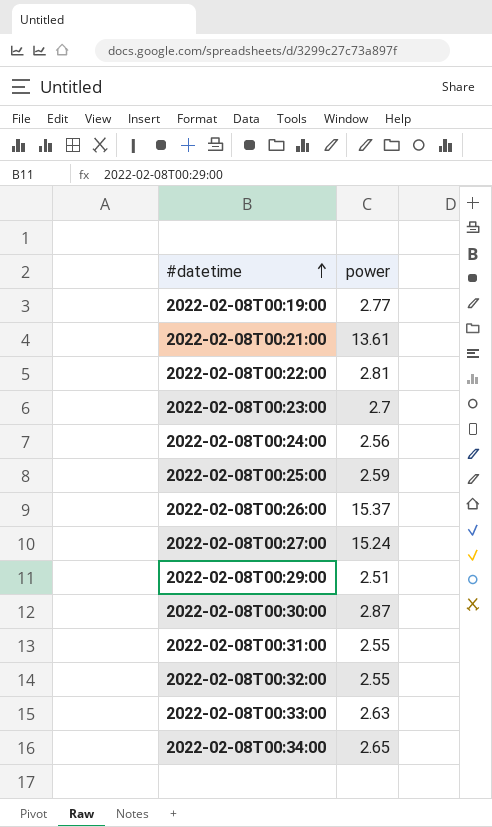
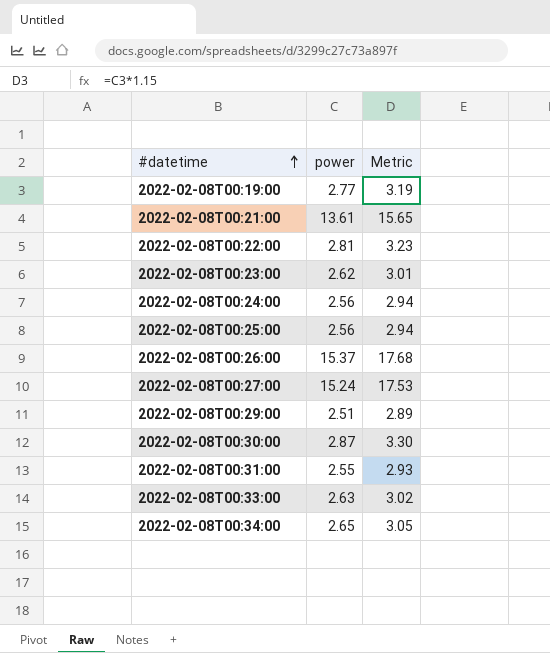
column Metric | formula: none -> [power] * 1.15
row 2022-02-08T00:32:00: 2.55 -> none
2022-02-08T00:23:00 | power: 2.7 -> 2.62
2022-02-08T00:25:00 | power: 2.59 -> 2.56

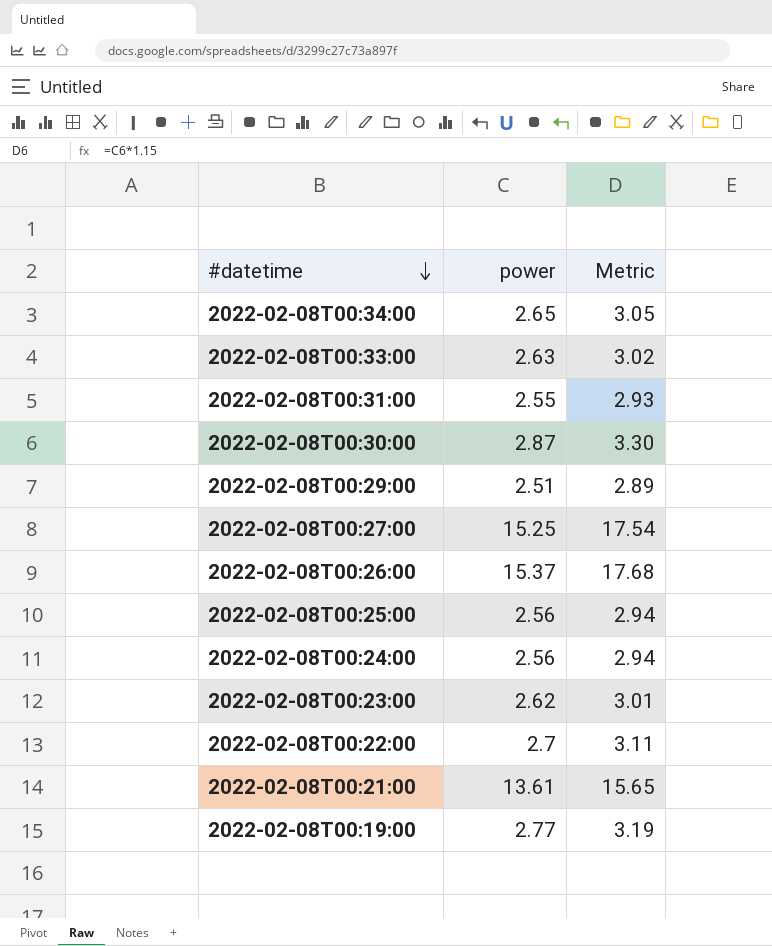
row order: #datetime ascending -> #datetime descending
2022-02-08T00:27:00 | power: 15.24 -> 15.25
2022-02-08T00:27:00 | Metric: 17.53 -> 17.54
2022-02-08T00:22:00 | power: 2.81 -> 2.7
2022-02-08T00:22:00 | Metric: 3.23 -> 3.11

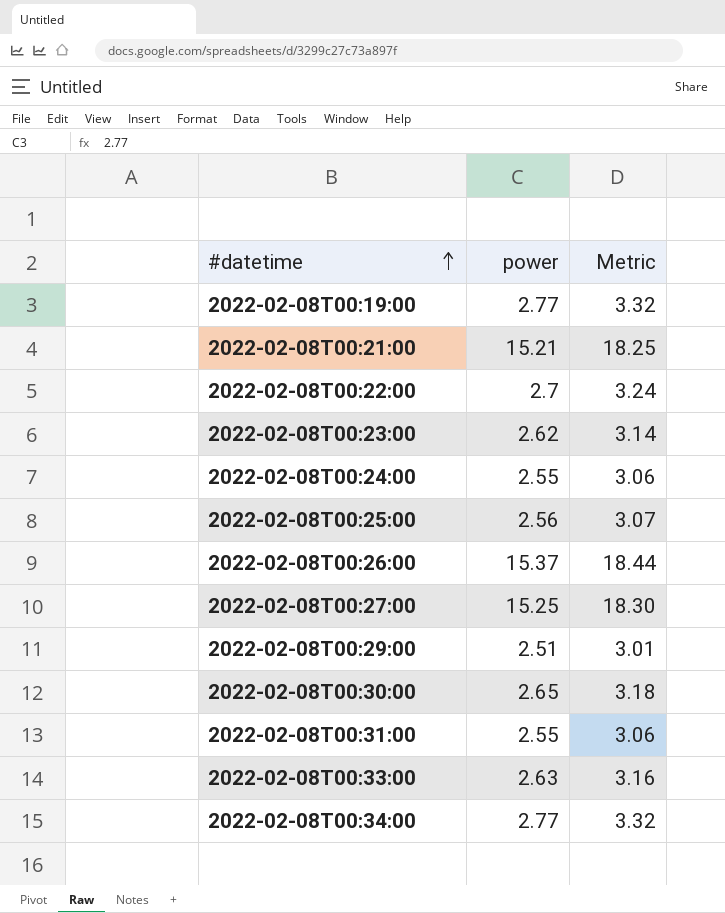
row order: #datetime descending -> #datetime ascending
column Metric | formula: [power] * 1.15 -> [power] * 1.2
2022-02-08T00:21:00 | power: 13.61 -> 15.21
2022-02-08T00:24:00 | power: 2.56 -> 2.55
2022-02-08T00:30:00 | power: 2.87 -> 2.65
2022-02-08T00:34:00 | power: 2.65 -> 2.77

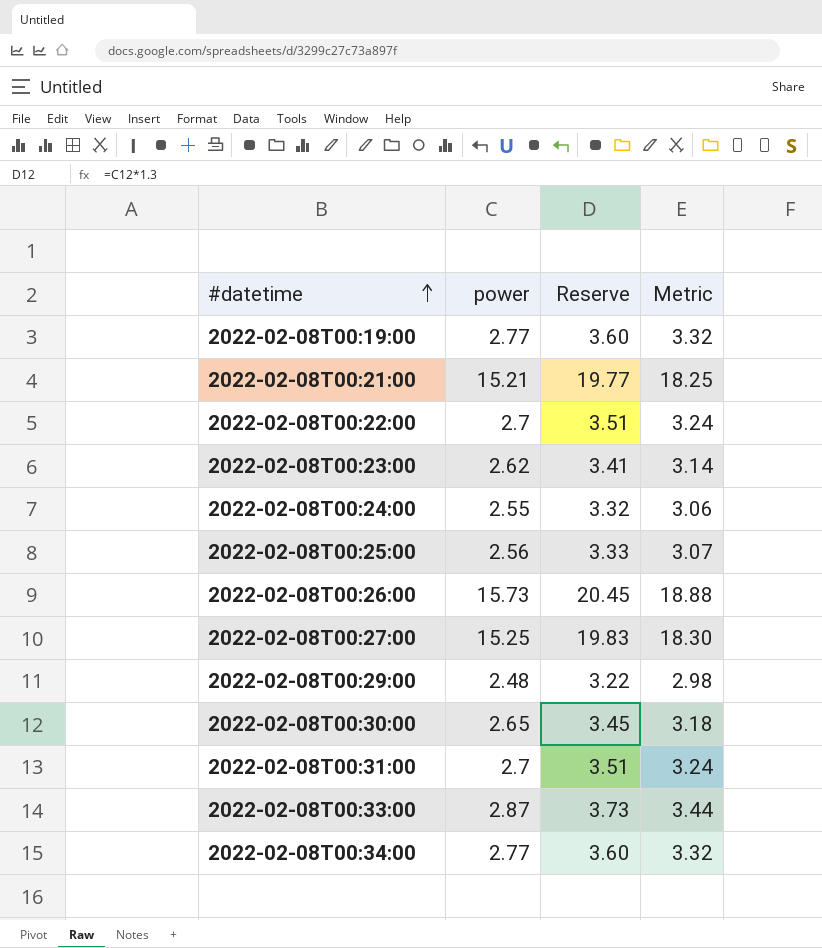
column Reserve | formula: none -> [power] * 1.3
2022-02-08T00:26:00 | power: 15.37 -> 15.73
2022-02-08T00:26:00 | Metric: 18.44 -> 18.88
2022-02-08T00:29:00 | power: 2.51 -> 2.48
2022-02-08T00:29:00 | Metric: 3.01 -> 2.98
2022-02-08T00:31:00 | power: 2.55 -> 2.7
2022-02-08T00:31:00 | Metric: 3.06 -> 3.24
2022-02-08T00:33:00 | power: 2.63 -> 2.87
2022-02-08T00:33:00 | Metric: 3.16 -> 3.44

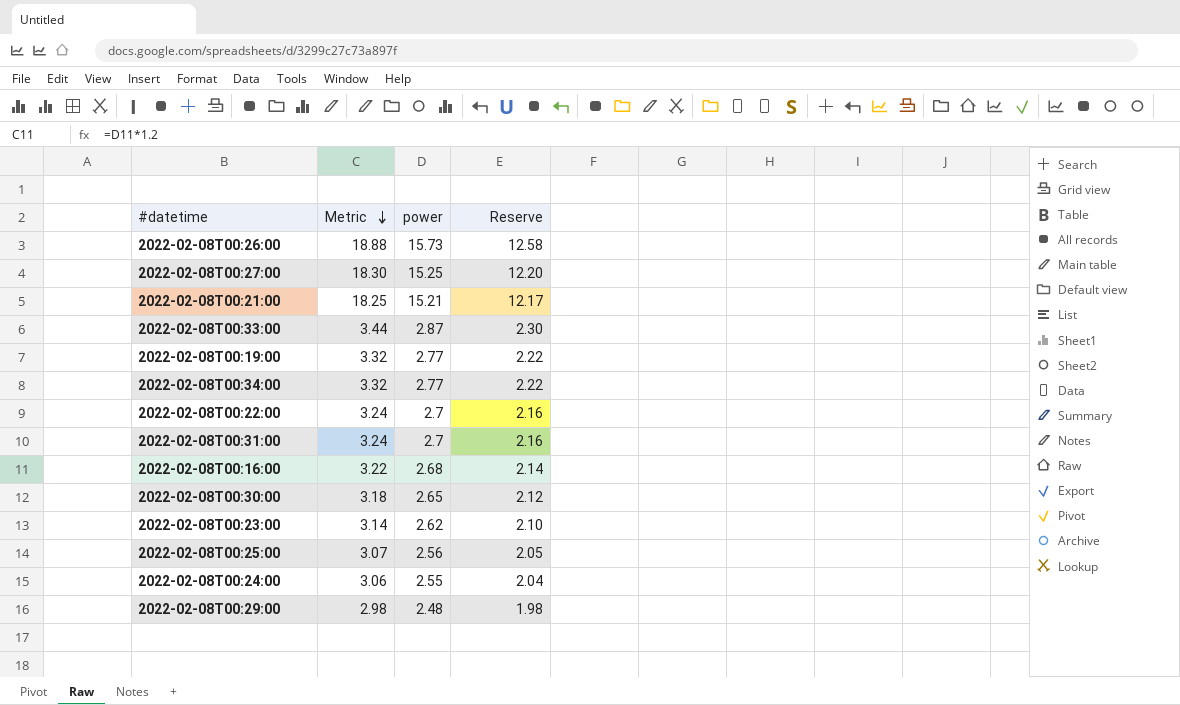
row order: #datetime ascending -> Metric descending
column Metric | position: 4 -> 2
column Reserve | formula: [power] * 1.3 -> [power] * 0.8
row 2022-02-08T00:16:00: none -> 3.22 | 2.68 | 2.14

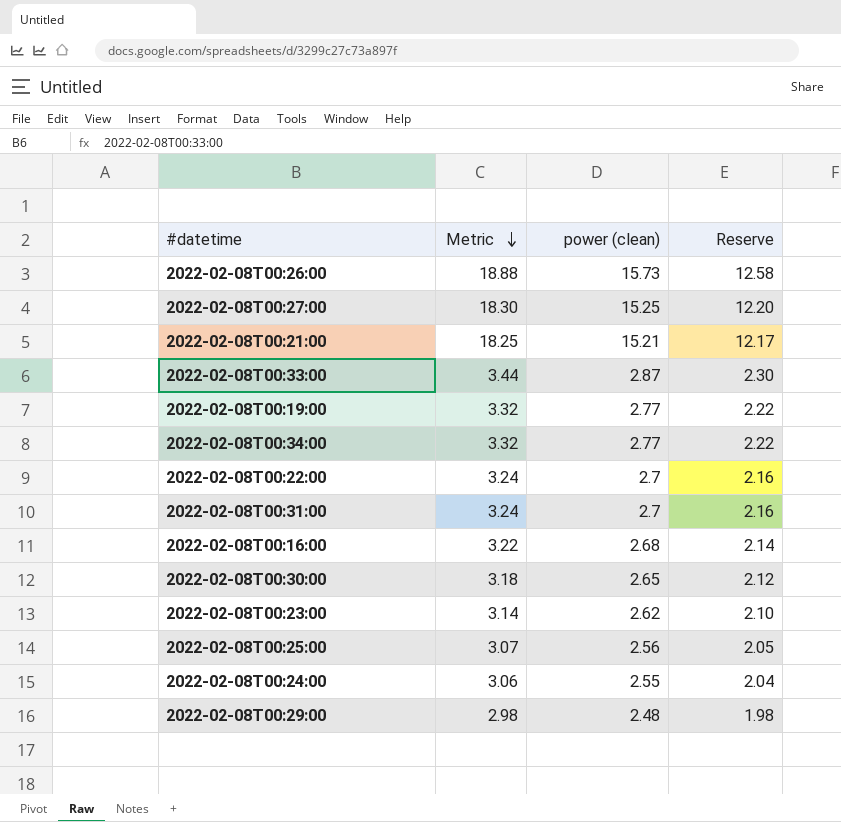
column name: power -> power (clean)

